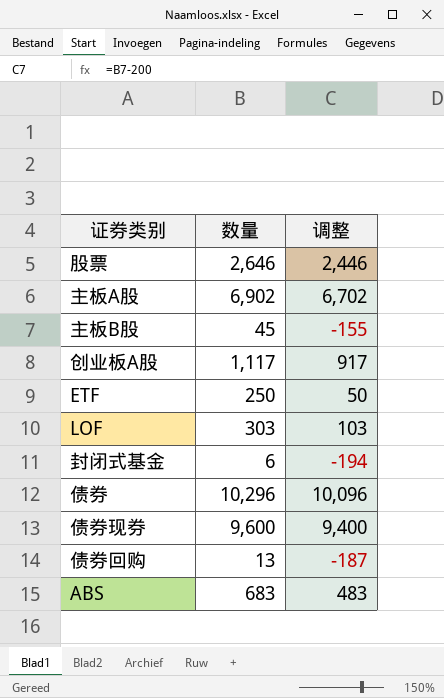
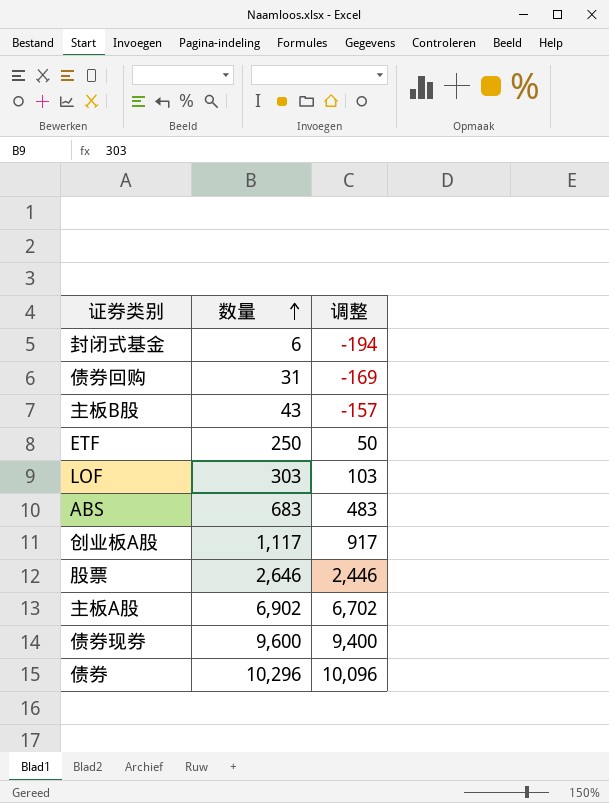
row order: none -> 数量 ascending
债券回购 | 数量: 13 -> 31
债券回购 | 调整: -187 -> -169
主板B股 | 数量: 45 -> 43
主板B股 | 调整: -155 -> -157

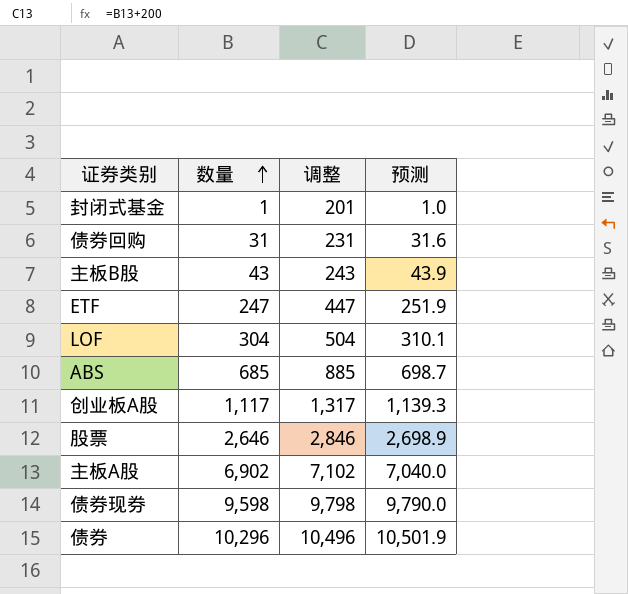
column 调整 | formula: [数量] - 200 -> [数量] + 200
column 预测 | formula: none -> [数量] * 1.02
封闭式基金 | 数量: 6 -> 1
ETF | 数量: 250 -> 247
LOF | 数量: 303 -> 304
ABS | 数量: 683 -> 685
债券现券 | 数量: 9,600 -> 9,598

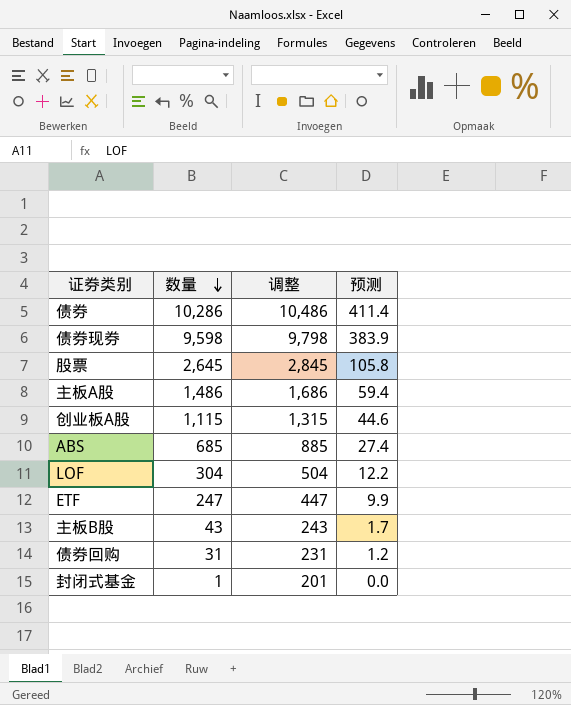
row order: 数量 ascending -> 数量 descending
column 预测 | formula: [数量] * 1.02 -> [数量] * 0.04
债券 | 数量: 10,296 -> 10,286
债券 | 调整: 10,496 -> 10,486
股票 | 数量: 2,646 -> 2,645
股票 | 调整: 2,846 -> 2,845
主板A股 | 数量: 6,902 -> 1,486
主板A股 | 调整: 7,102 -> 1,686
创业板A股 | 数量: 1,117 -> 1,115
创业板A股 | 调整: 1,317 -> 1,315

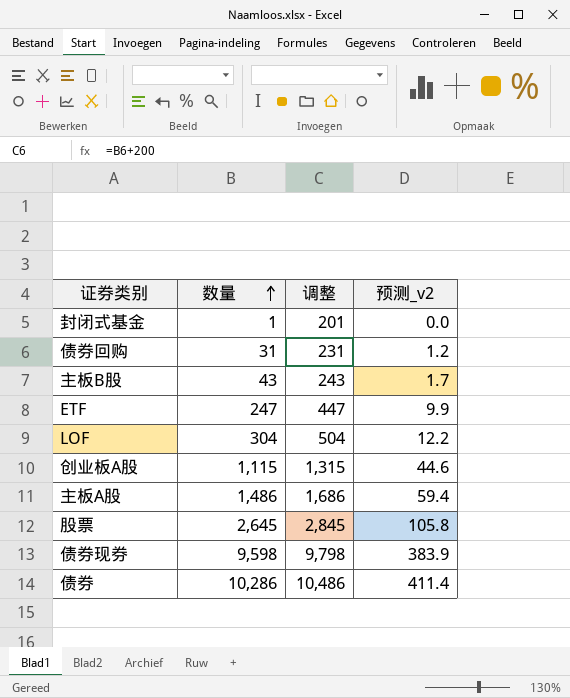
row order: 数量 descending -> 数量 ascending
column name: 预测 -> 预测_v2
row ABS: 685 | 885 | 27.4 -> none

